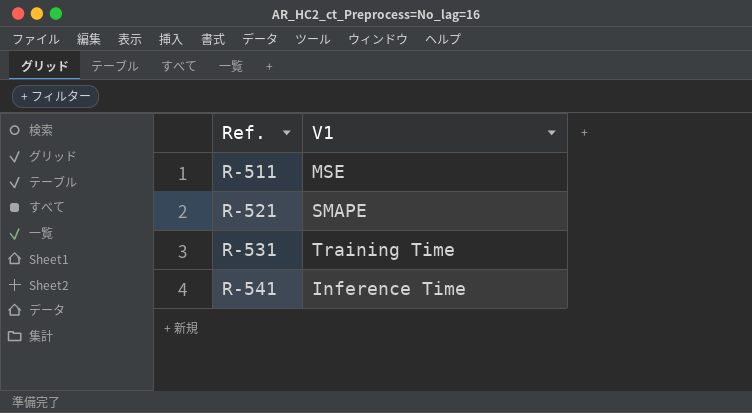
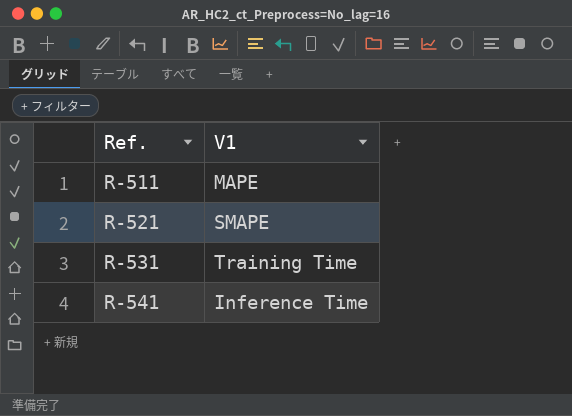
R-511 | V1: MSE -> MAPE

